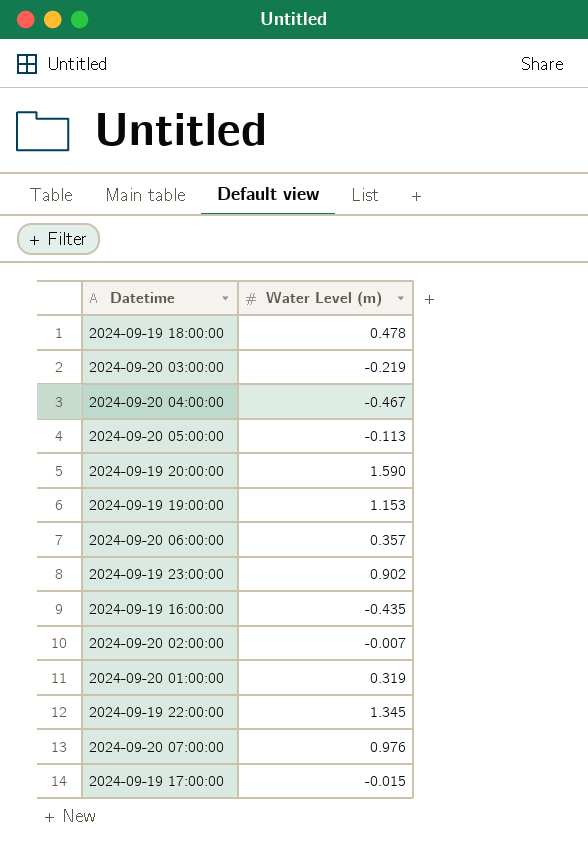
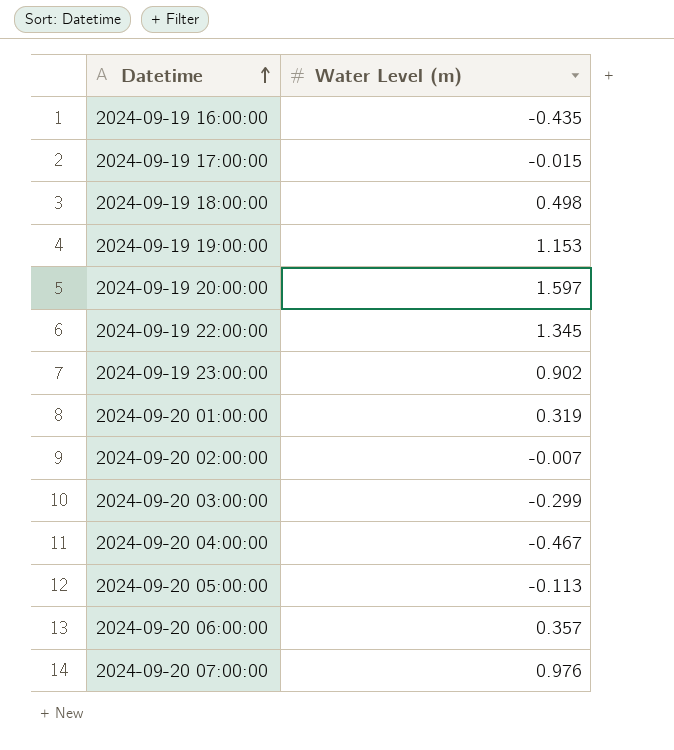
row order: none -> Datetime ascending
2024-09-19 18:00:00 | Water Level (m): 0.478 -> 0.498
2024-09-19 20:00:00 | Water Level (m): 1.590 -> 1.597
2024-09-20 03:00:00 | Water Level (m): -0.219 -> -0.299

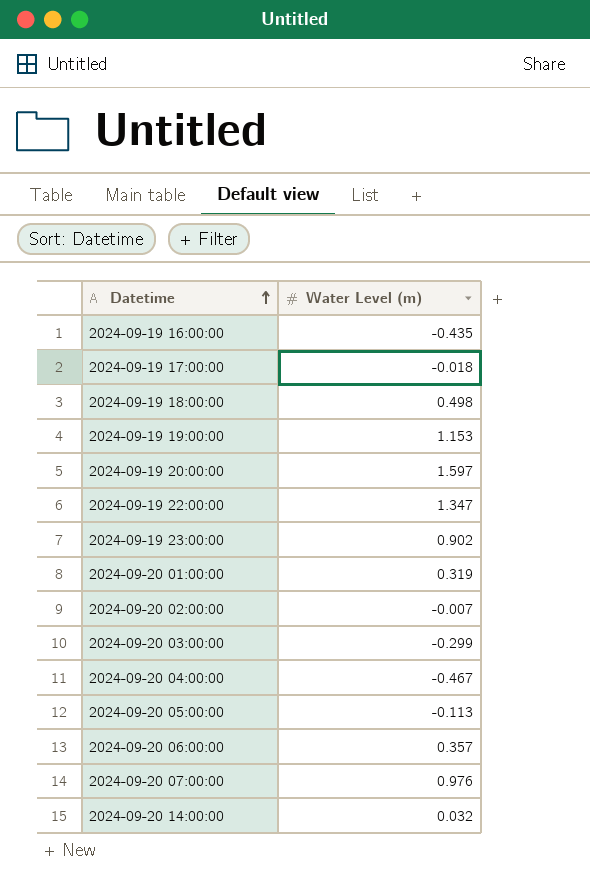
2024-09-19 17:00:00 | Water Level (m): -0.015 -> -0.018
2024-09-19 22:00:00 | Water Level (m): 1.345 -> 1.347
row 2024-09-20 14:00:00: none -> 0.032

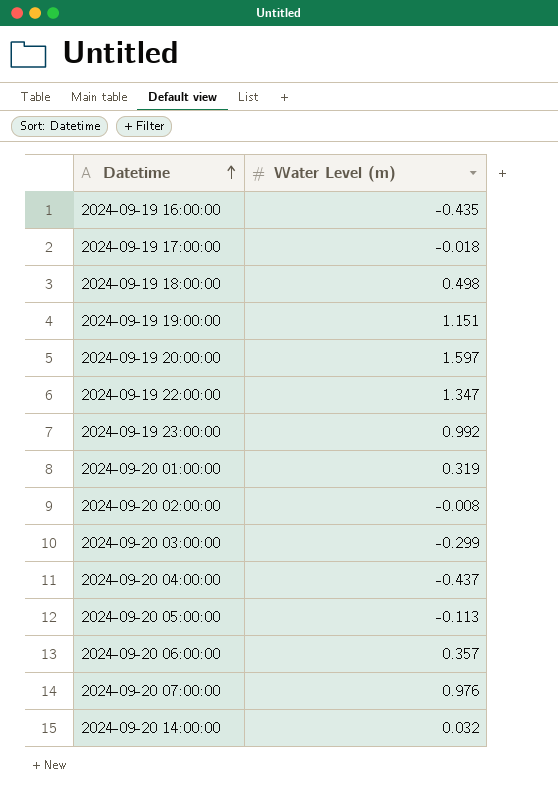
2024-09-19 19:00:00 | Water Level (m): 1.153 -> 1.151
2024-09-19 23:00:00 | Water Level (m): 0.902 -> 0.992
2024-09-20 02:00:00 | Water Level (m): -0.007 -> -0.008
2024-09-20 04:00:00 | Water Level (m): -0.467 -> -0.437

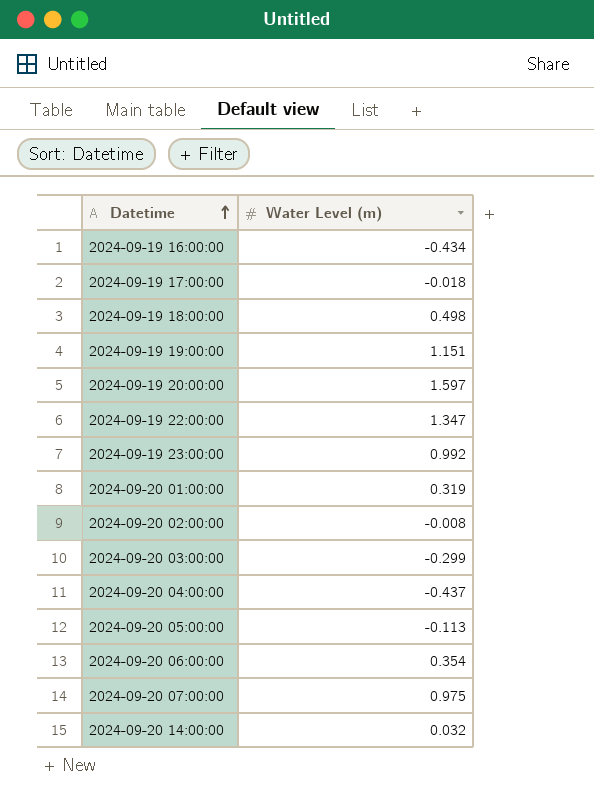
2024-09-19 16:00:00 | Water Level (m): -0.435 -> -0.434
2024-09-20 06:00:00 | Water Level (m): 0.357 -> 0.354
2024-09-20 07:00:00 | Water Level (m): 0.976 -> 0.975

